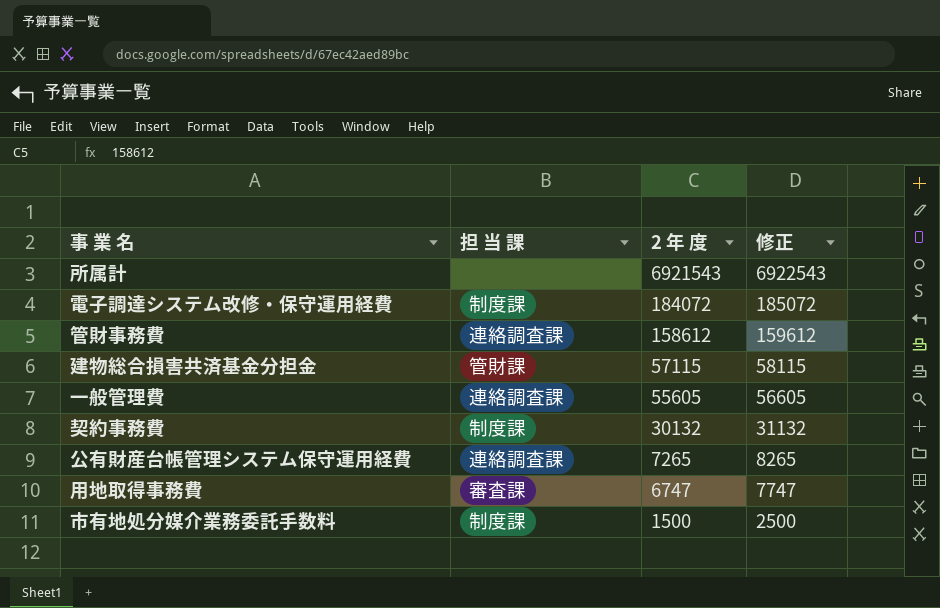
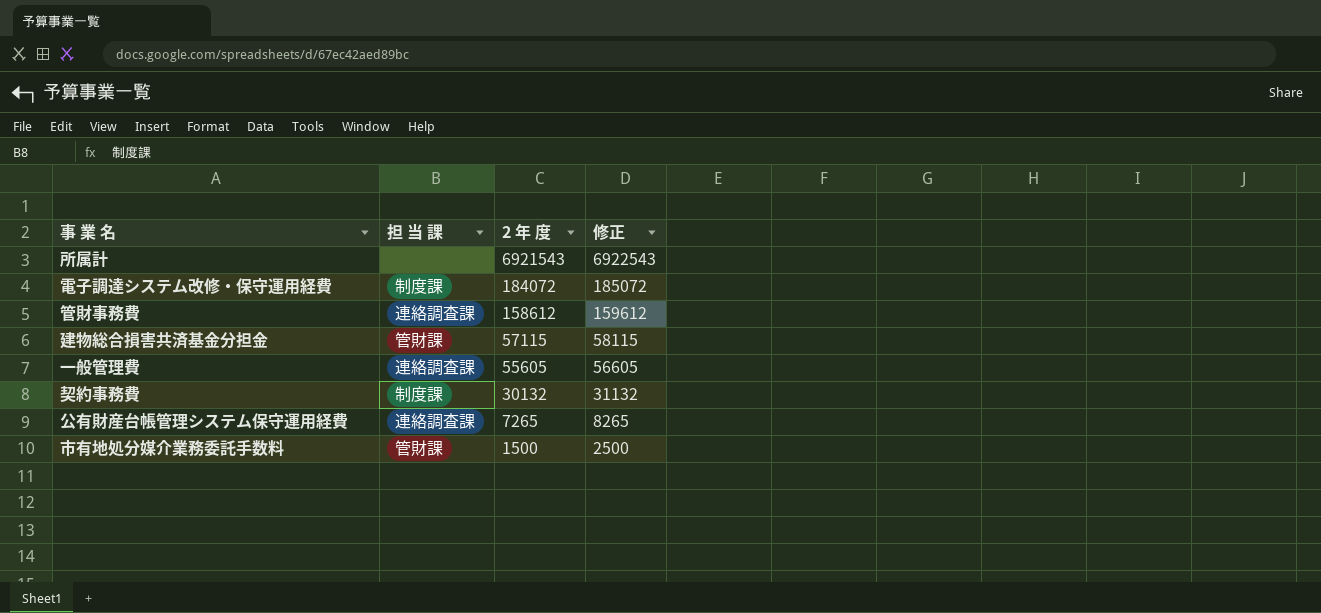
row 用地取得事務費: 審査課 | 6747 | 7747 -> none
市有地処分媒介業務委託手数料 | 担 当 課: 制度課 -> 管財課

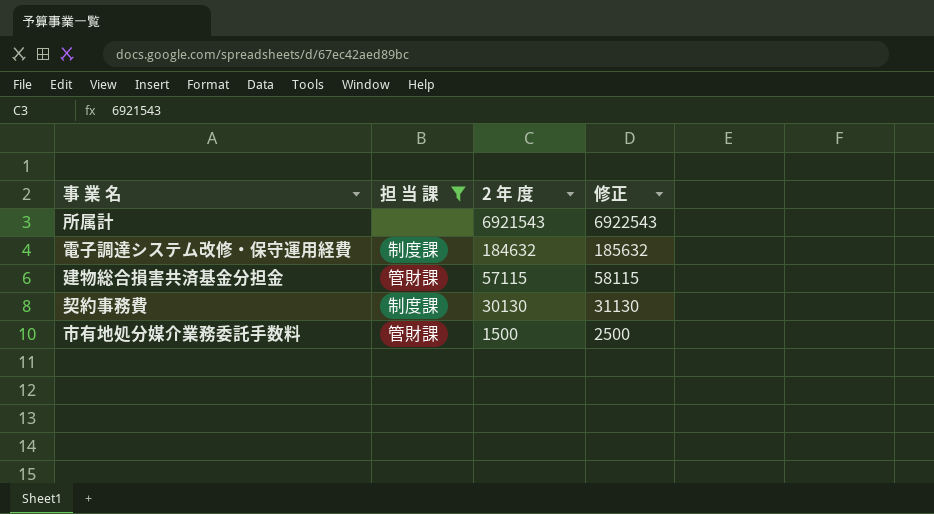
filter: none -> 担 当 課 != 連絡調査課
電子調達システム改修・保守運用経費 | 2 年 度: 184072 -> 184632
電子調達システム改修・保守運用経費 | 修正: 185072 -> 185632
契約事務費 | 2 年 度: 30132 -> 30130
契約事務費 | 修正: 31132 -> 31130

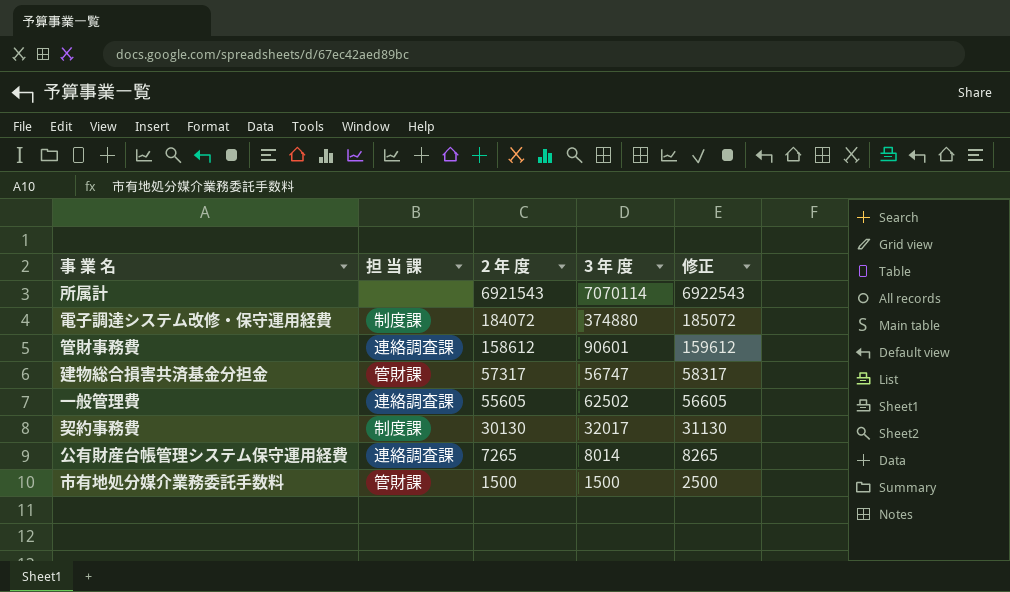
filter: 担 当 課 != 連絡調査課 -> none
column 3 年 度 | position: none -> 4
電子調達システム改修・保守運用経費 | 2 年 度: 184632 -> 184072
電子調達システム改修・保守運用経費 | 修正: 185632 -> 185072
建物総合損害共済基金分担金 | 2 年 度: 57115 -> 57317
建物総合損害共済基金分担金 | 修正: 58115 -> 58317

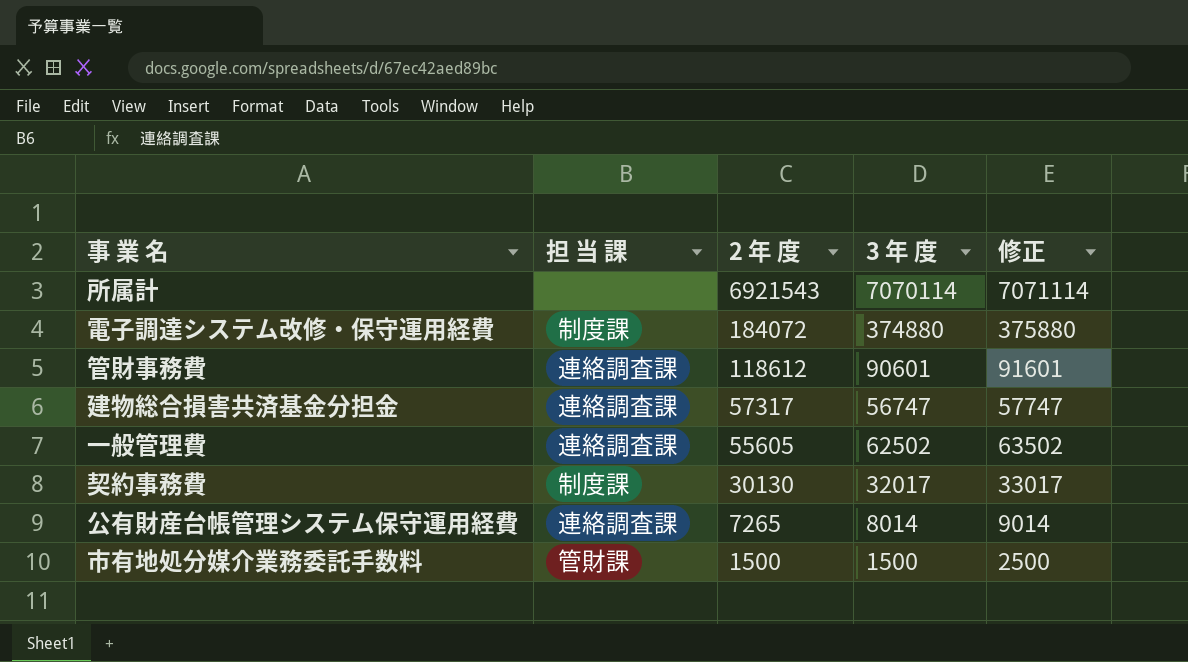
column 修正 | formula: [2 年 度] + 1000 -> [3 年 度] + 1000
管財事務費 | 2 年 度: 158612 -> 118612
建物総合損害共済基金分担金 | 担 当 課: 管財課 -> 連絡調査課

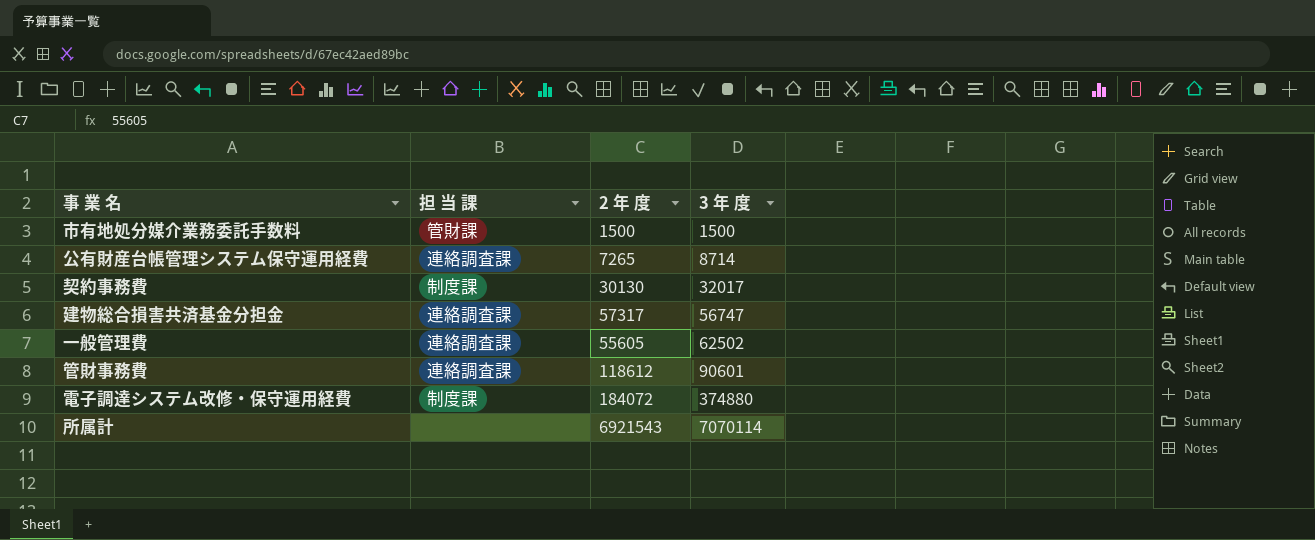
row order: 2 年 度 descending -> 3 年 度 ascending
column 修正 | formula: [3 年 度] + 1000 -> none
公有財産台帳管理システム保守運用経費 | 3 年 度: 8014 -> 8714

